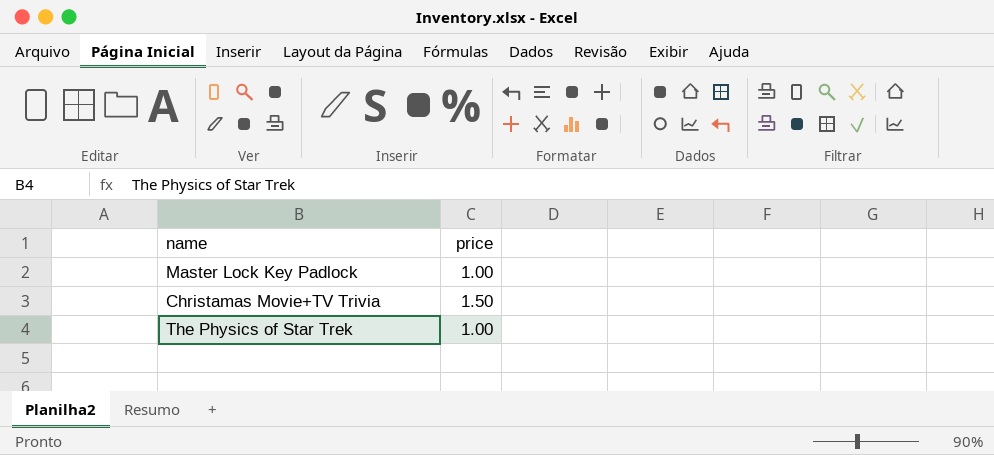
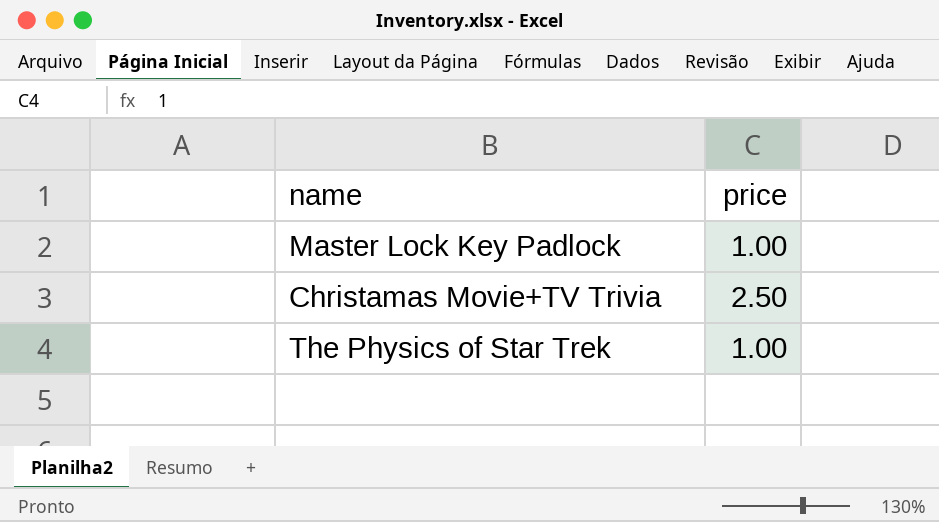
Christamas Movie+TV Trivia | price: 1.50 -> 2.50

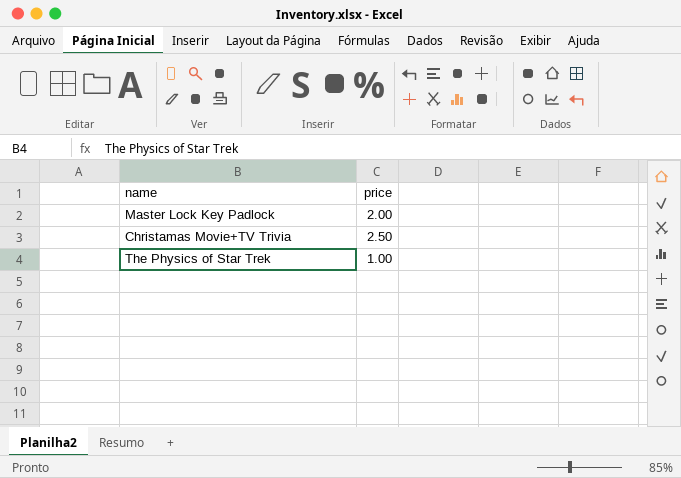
Master Lock Key Padlock | price: 1.00 -> 2.00

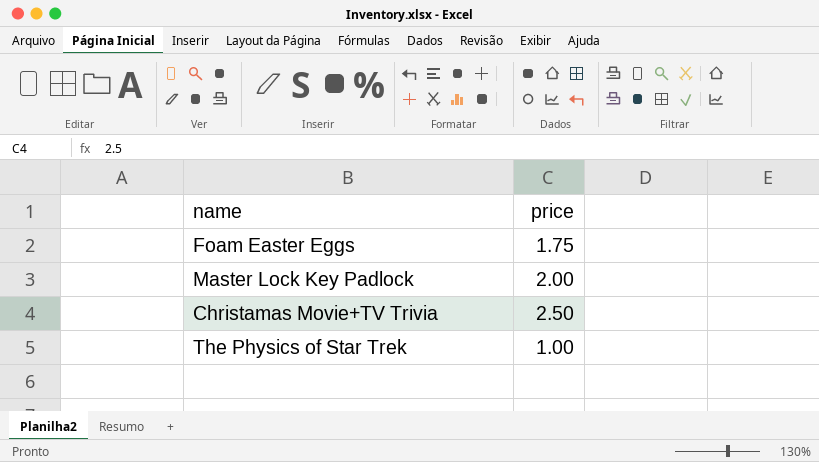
row Foam Easter Eggs: none -> 1.75

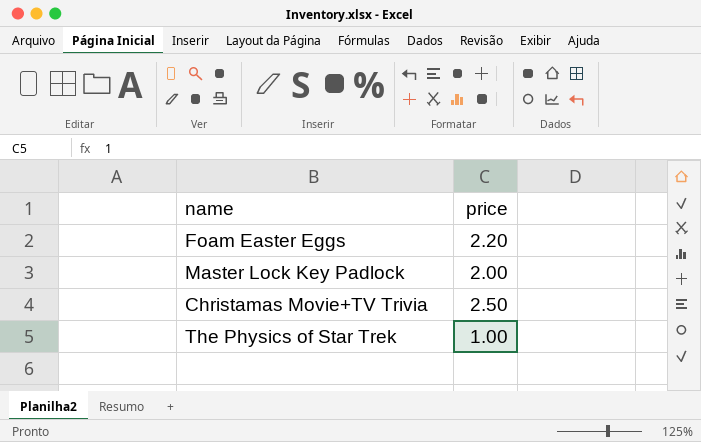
Foam Easter Eggs | price: 1.75 -> 2.20

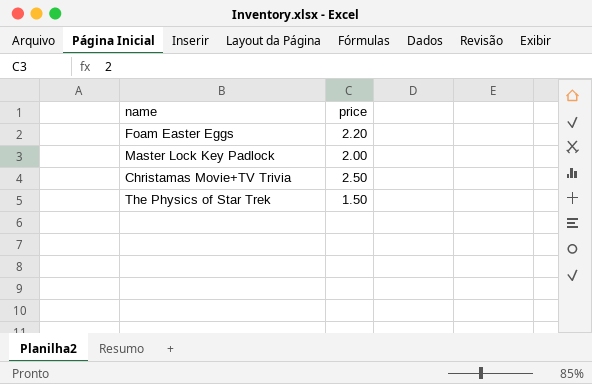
The Physics of Star Trek | price: 1.00 -> 1.50

